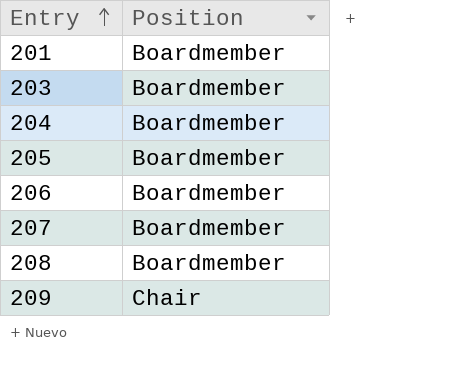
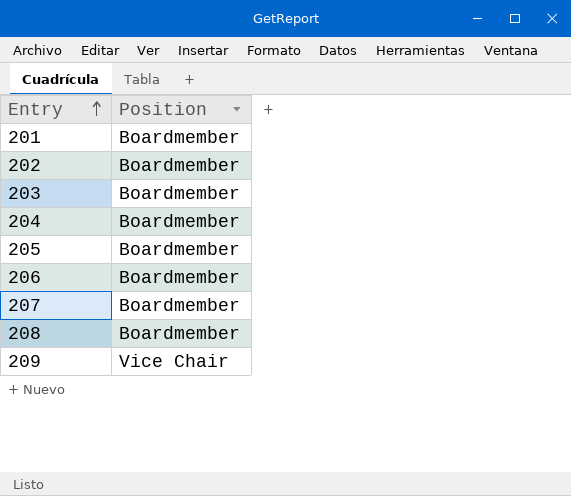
row 202: none -> Boardmember
209 | Position: Chair -> Vice Chair

